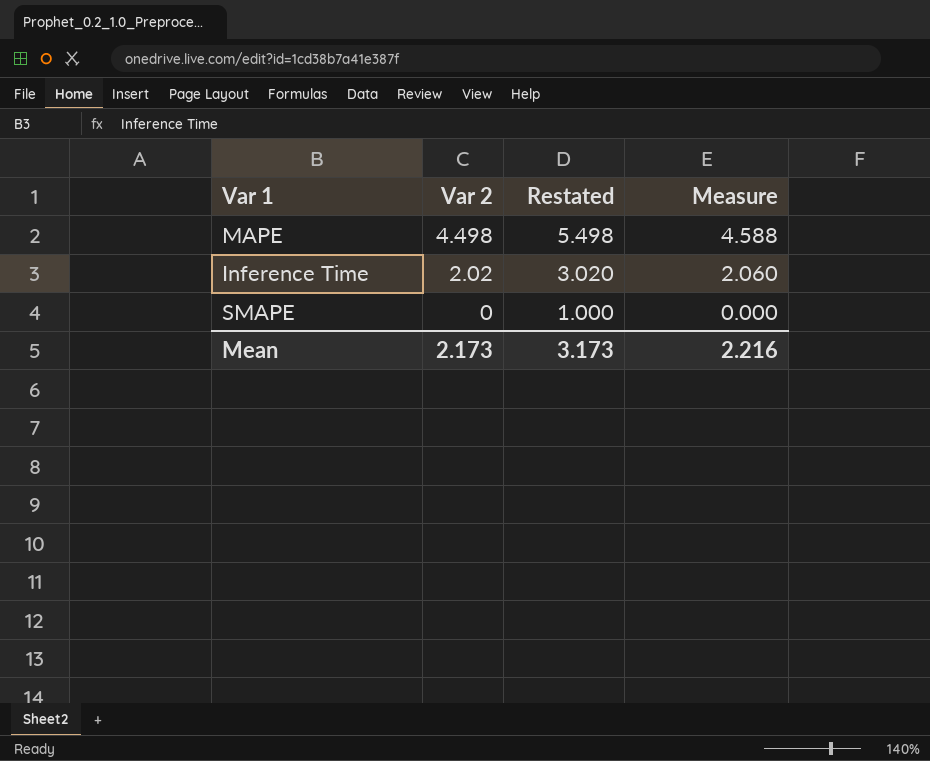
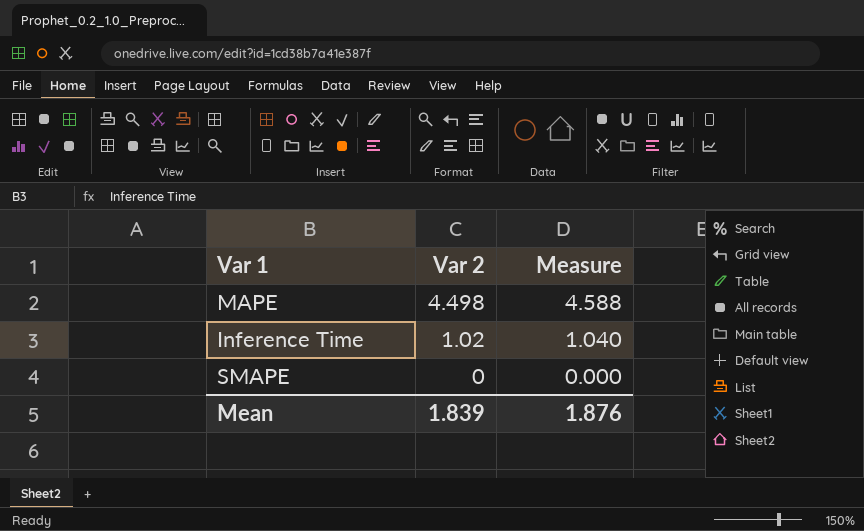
column Restated | formula: [Var 2] + 1 -> none
Inference Time | Var 2: 2.02 -> 1.02
Inference Time | Measure: 2.060 -> 1.040
Mean | Var 2: 2.173 -> 1.839
Mean | Measure: 2.216 -> 1.876

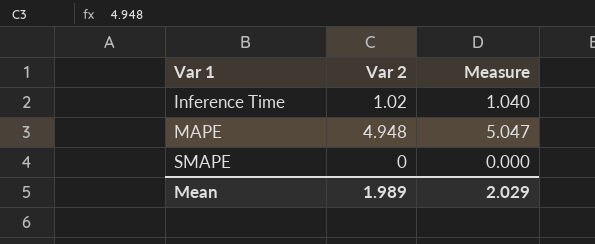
row order: Var 2 descending -> Var 1 ascending
MAPE | Var 2: 4.498 -> 4.948
MAPE | Measure: 4.588 -> 5.047
Mean | Var 2: 1.839 -> 1.989
Mean | Measure: 1.876 -> 2.029

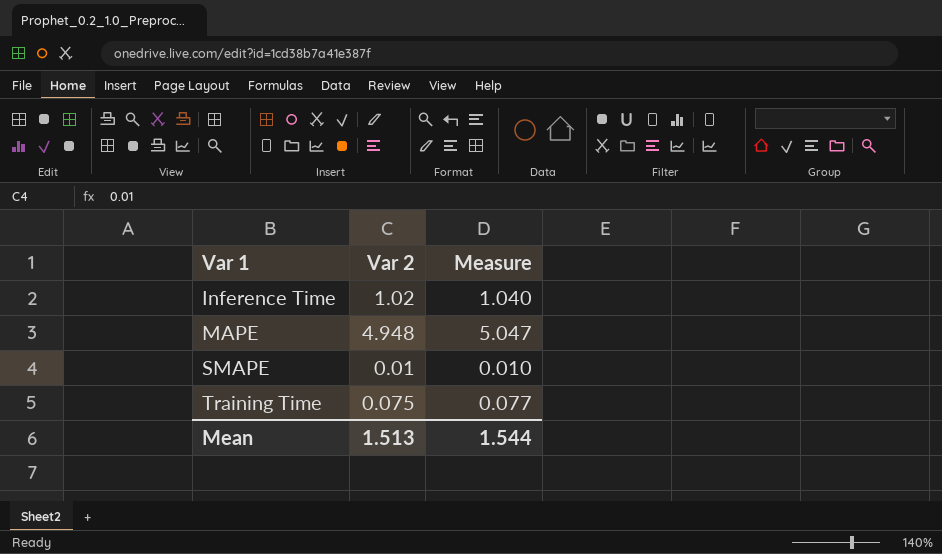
SMAPE | Var 2: 0 -> 0.01
SMAPE | Measure: 0.000 -> 0.010
row Training Time: none -> 0.075 | 0.077
Mean | Var 2: 1.989 -> 1.513
Mean | Measure: 2.029 -> 1.544

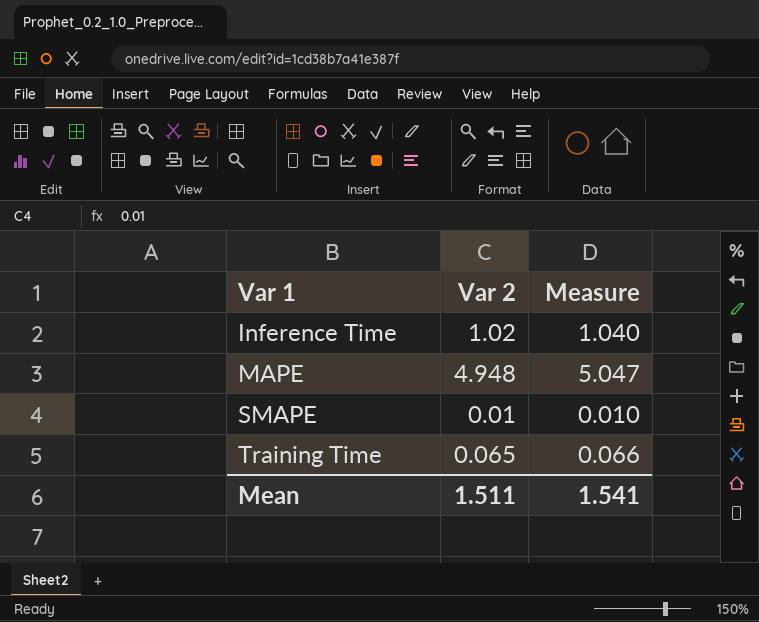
Training Time | Var 2: 0.075 -> 0.065
Training Time | Measure: 0.077 -> 0.066
Mean | Var 2: 1.513 -> 1.511
Mean | Measure: 1.544 -> 1.541

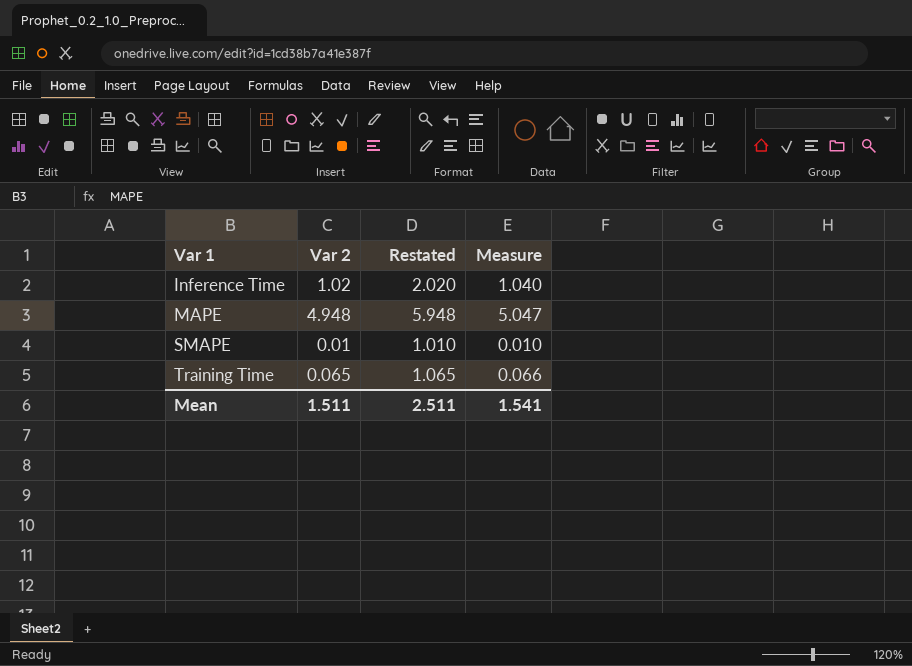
column Restated | formula: none -> [Var 2] + 1

